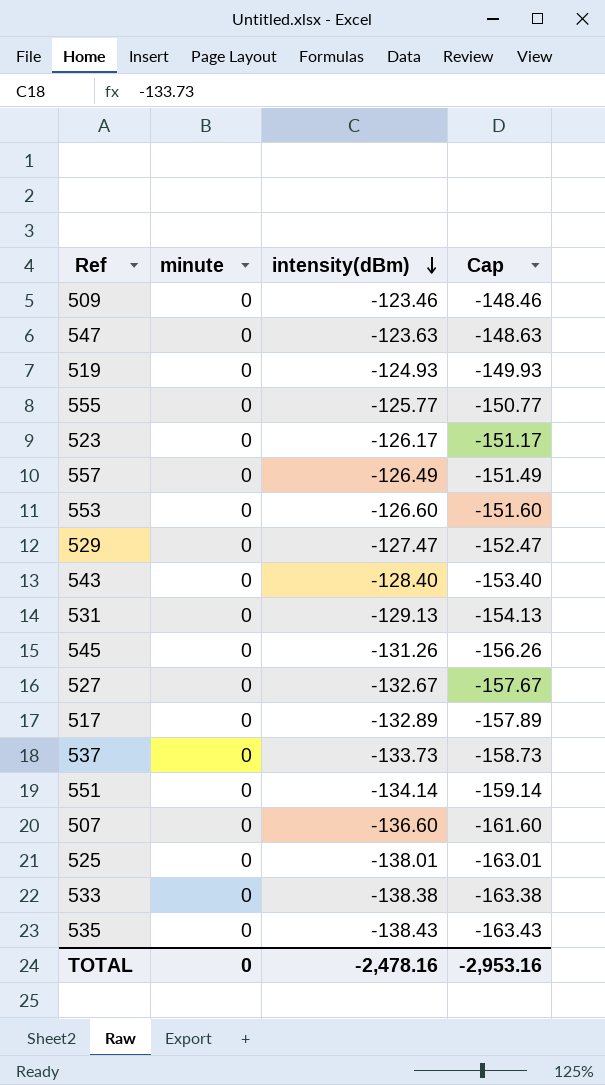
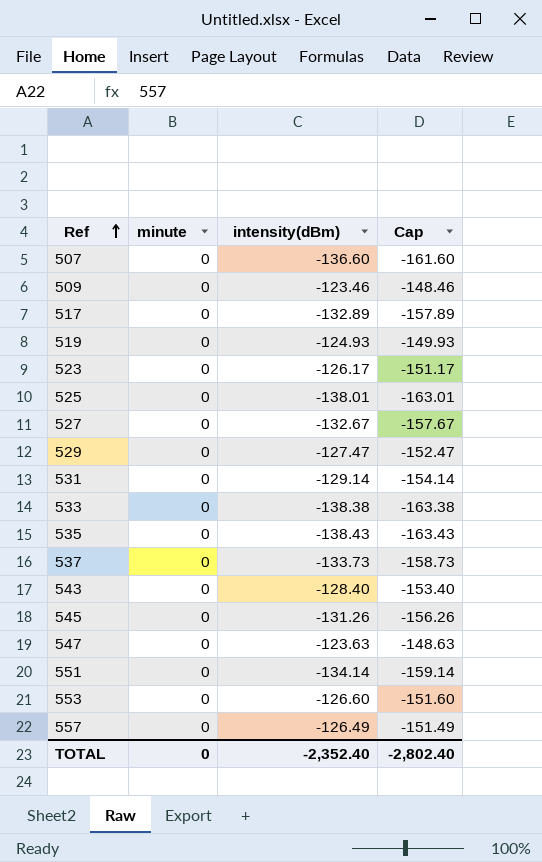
row order: intensity(dBm) descending -> Ref ascending
row 555: 0 | -125.77 | -150.77 -> none
531 | intensity(dBm): -129.13 -> -129.14
531 | Cap: -154.13 -> -154.14
TOTAL | intensity(dBm): -2,478.16 -> -2,352.40
TOTAL | Cap: -2,953.16 -> -2,802.40

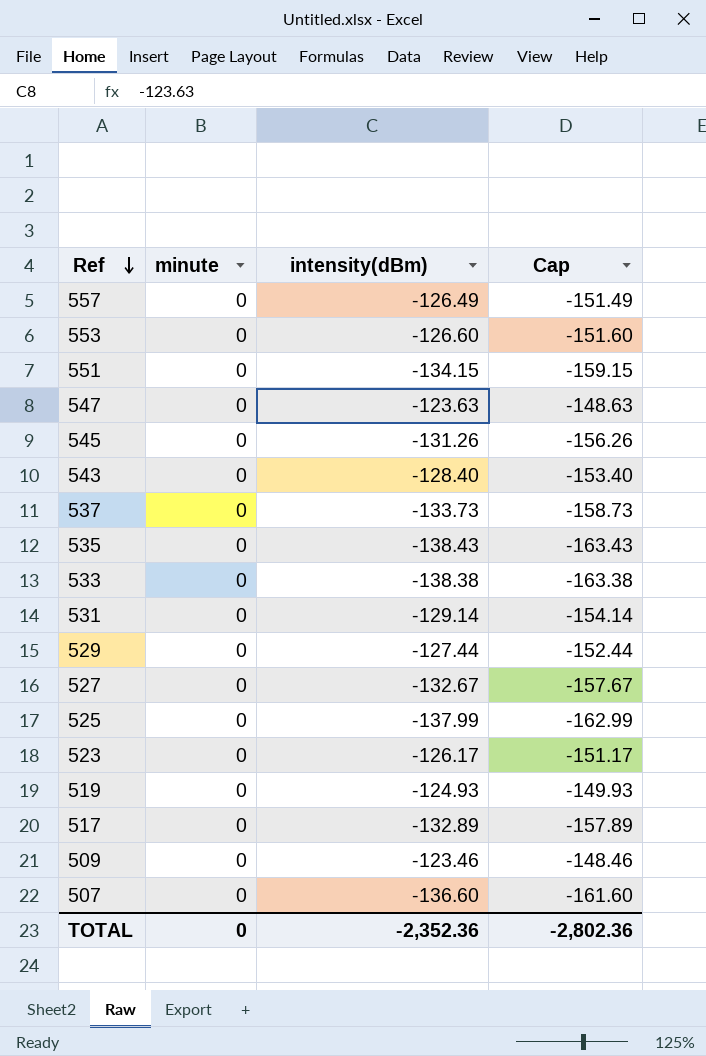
row order: Ref ascending -> Ref descending
551 | intensity(dBm): -134.14 -> -134.15
551 | Cap: -159.14 -> -159.15
529 | intensity(dBm): -127.47 -> -127.44
529 | Cap: -152.47 -> -152.44
525 | intensity(dBm): -138.01 -> -137.99
525 | Cap: -163.01 -> -162.99
TOTAL | intensity(dBm): -2,352.40 -> -2,352.36
TOTAL | Cap: -2,802.40 -> -2,802.36

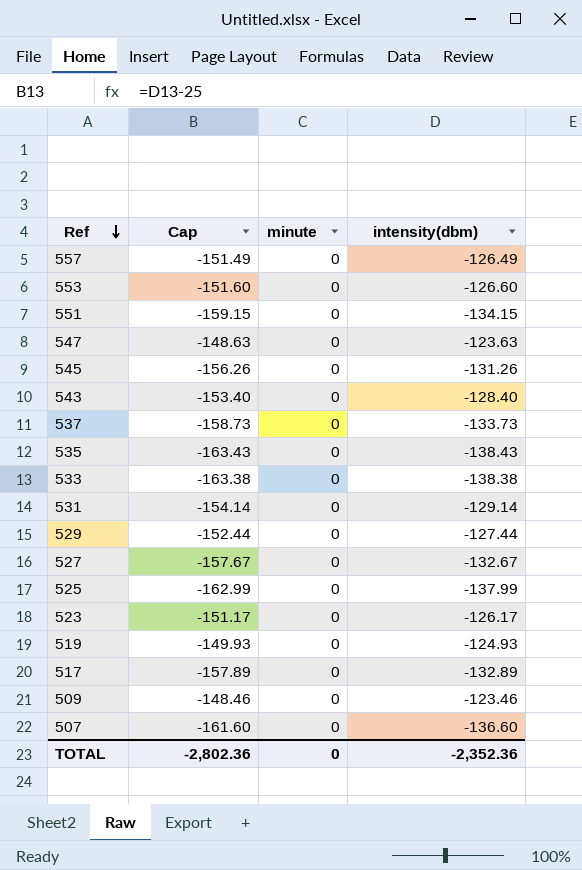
column Cap | position: 4 -> 2
column name: intensity(dBm) -> intensity(dbm)

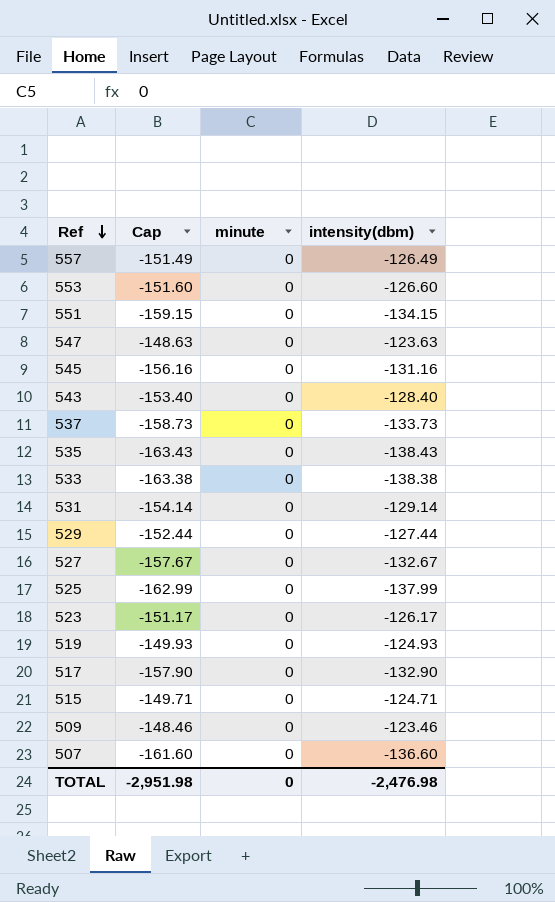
545 | Cap: -156.26 -> -156.16
545 | intensity(dbm): -131.26 -> -131.16
517 | Cap: -157.89 -> -157.90
517 | intensity(dbm): -132.89 -> -132.90
row 515: none -> -149.71 | 0 | -124.71
TOTAL | Cap: -2,802.36 -> -2,951.98
TOTAL | intensity(dbm): -2,352.36 -> -2,476.98

